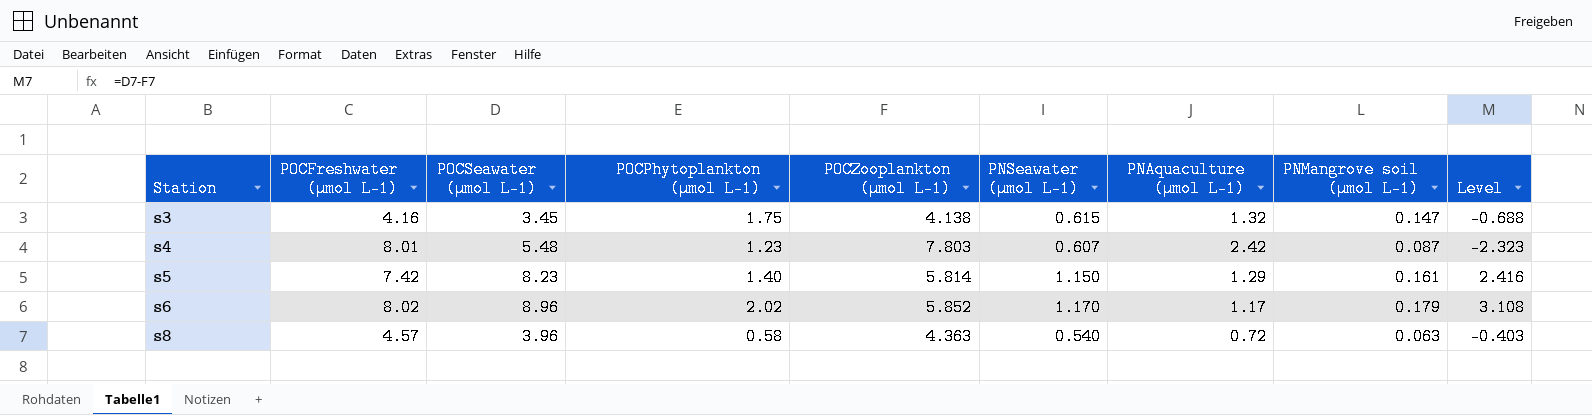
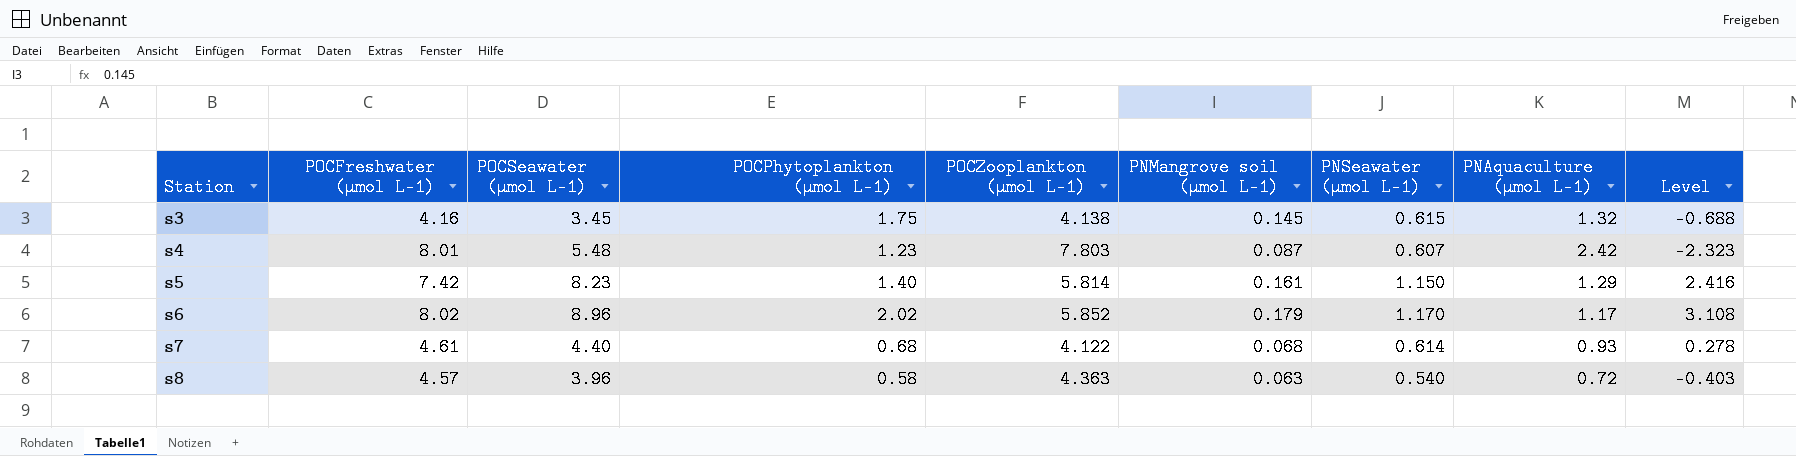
column PNMangrove soil (μmol L-1) | position: 8 -> 6
s3 | PNMangrove soil (μmol L-1): 0.147 -> 0.145
row s7: none -> 4.61 | 4.40 | 0.68 | 4.122 | 0.068 | 0.614 | 0.93 | 0.278

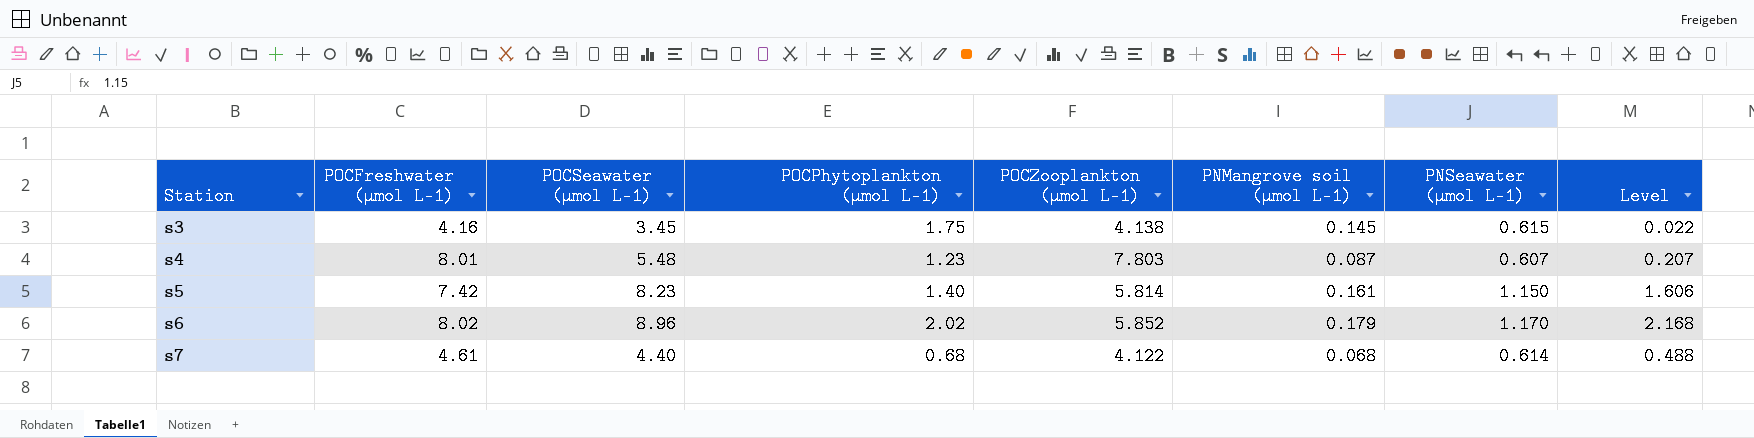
column PNAquaculture (μmol L-1) | position: 8 -> none
column Level | formula: [POCSeawater (μmol L-1)] - [POCZooplankton (μmol L-1)] -> [POCFreshwater (μmol L-1)] - [POCZooplankton (μmol L-1)]
row s8: 4.57 | 3.96 | 0.58 | 4.363 | 0.063 | 0.540 | 0.72 | -0.403 -> none

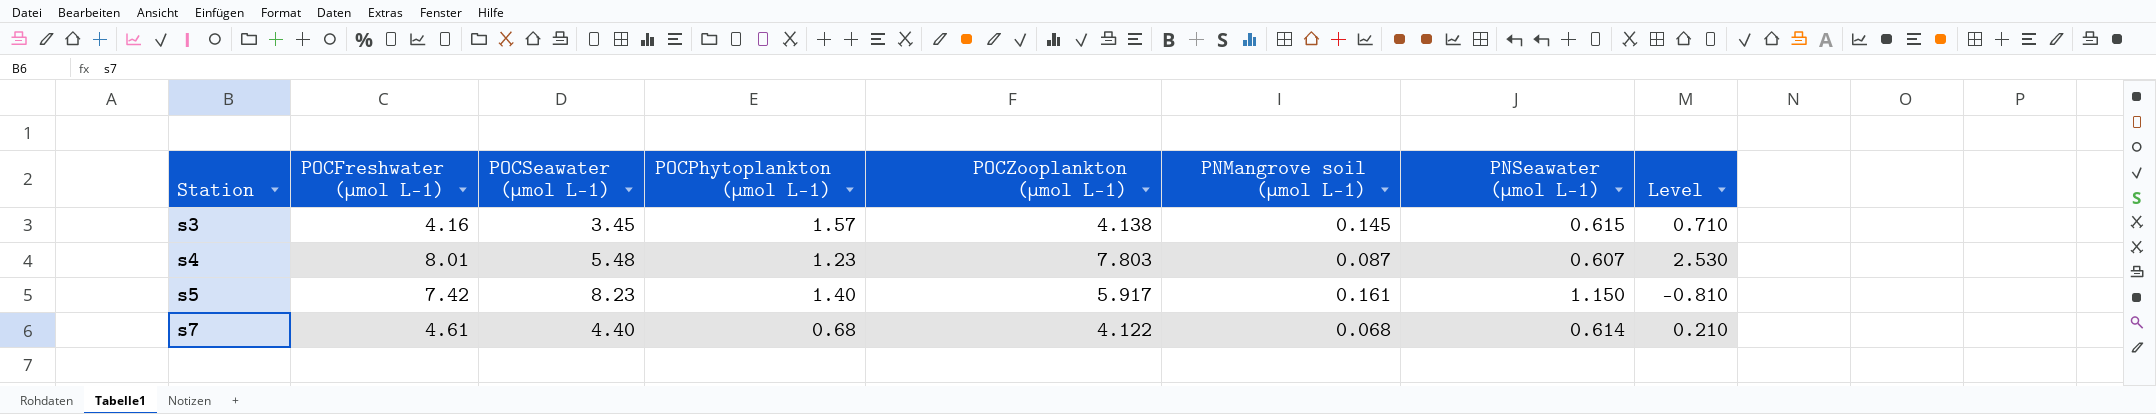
column Level | formula: [POCFreshwater (μmol L-1)] - [POCZooplankton (μmol L-1)] -> [POCFreshwater (μmol L-1)] - [POCSeawater (μmol L-1)]
row s6: 8.02 | 8.96 | 2.02 | 5.852 | 0.179 | 1.170 | 2.168 -> none
s3 | POCPhytoplankton (μmol L-1): 1.75 -> 1.57
s5 | POCZooplankton (μmol L-1): 5.814 -> 5.917

